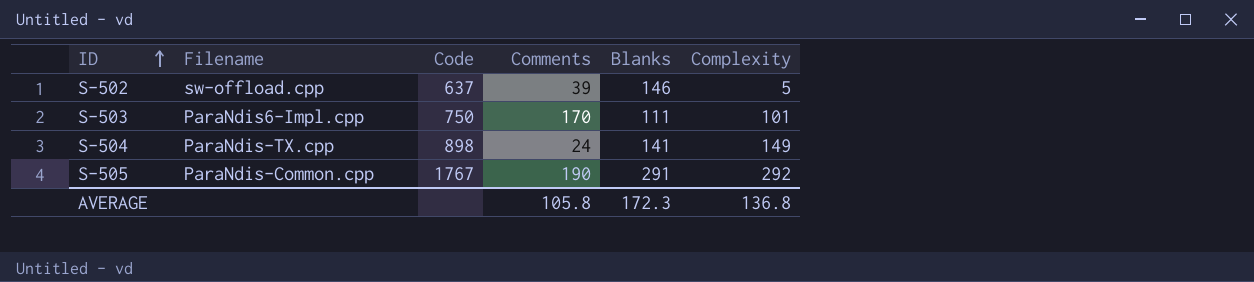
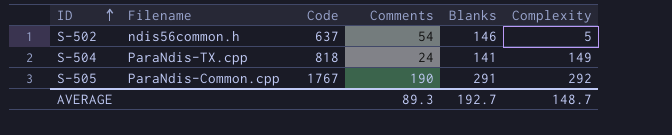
row S-503: ParaNdis6-Impl.cpp | 750 | 170 | 111 | 101 -> none
S-502 | Filename: sw-offload.cpp -> ndis56common.h
S-502 | Comments: 39 -> 54
S-504 | Code: 898 -> 818
AVERAGE | Comments: 105.8 -> 89.3
AVERAGE | Blanks: 172.3 -> 192.7
AVERAGE | Complexity: 136.8 -> 148.7

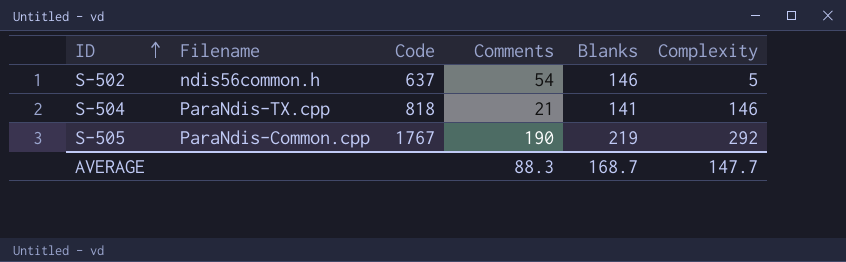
S-504 | Comments: 24 -> 21
S-504 | Complexity: 149 -> 146
S-505 | Blanks: 291 -> 219
AVERAGE | Comments: 89.3 -> 88.3
AVERAGE | Blanks: 192.7 -> 168.7
AVERAGE | Complexity: 148.7 -> 147.7

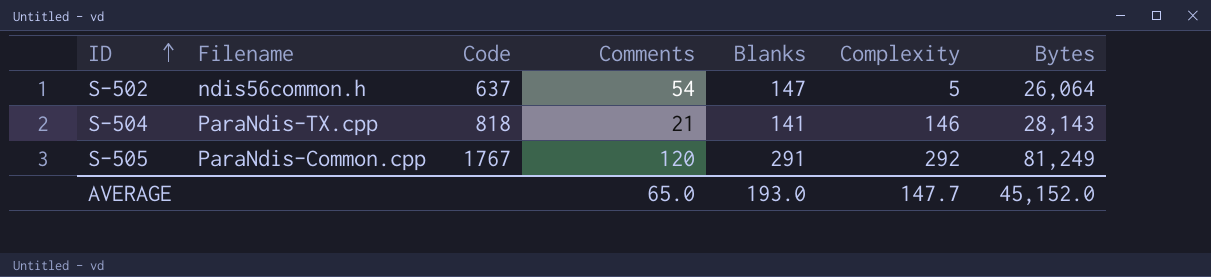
column Bytes | position: none -> 7
S-502 | Blanks: 146 -> 147
S-505 | Comments: 190 -> 120
S-505 | Blanks: 219 -> 291
AVERAGE | Comments: 88.3 -> 65.0
AVERAGE | Blanks: 168.7 -> 193.0

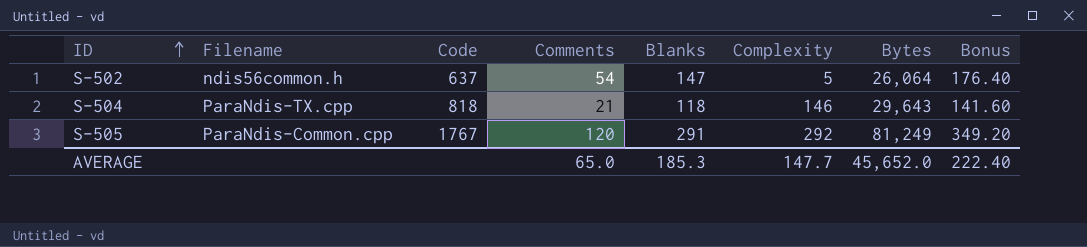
column Bonus | formula: none -> [Blanks] * 1.2
S-504 | Blanks: 141 -> 118
S-504 | Bytes: 28,143 -> 29,643
AVERAGE | Blanks: 193.0 -> 185.3
AVERAGE | Bytes: 45,152.0 -> 45,652.0

